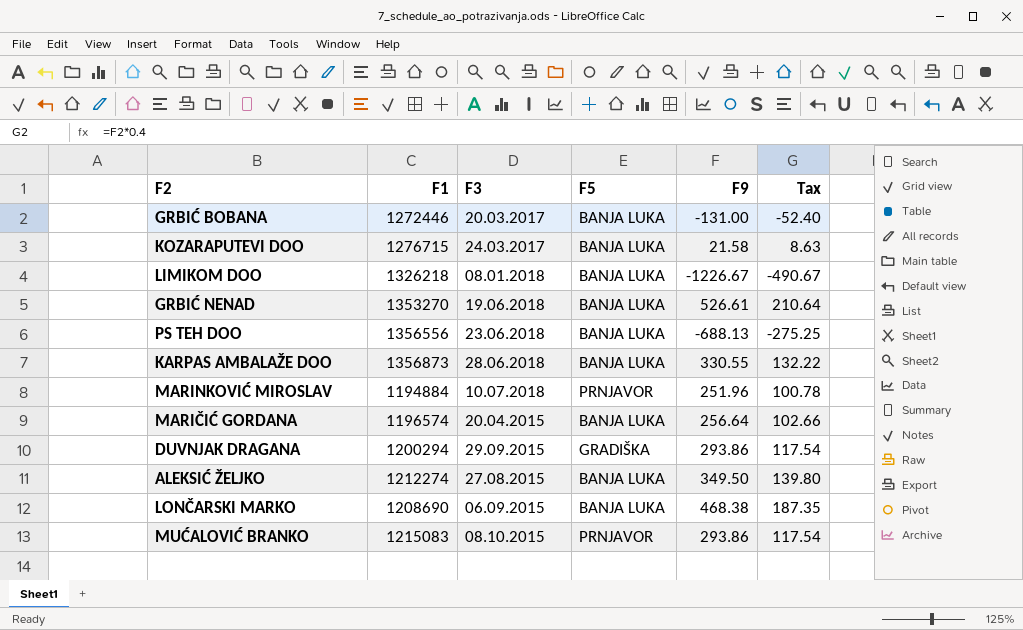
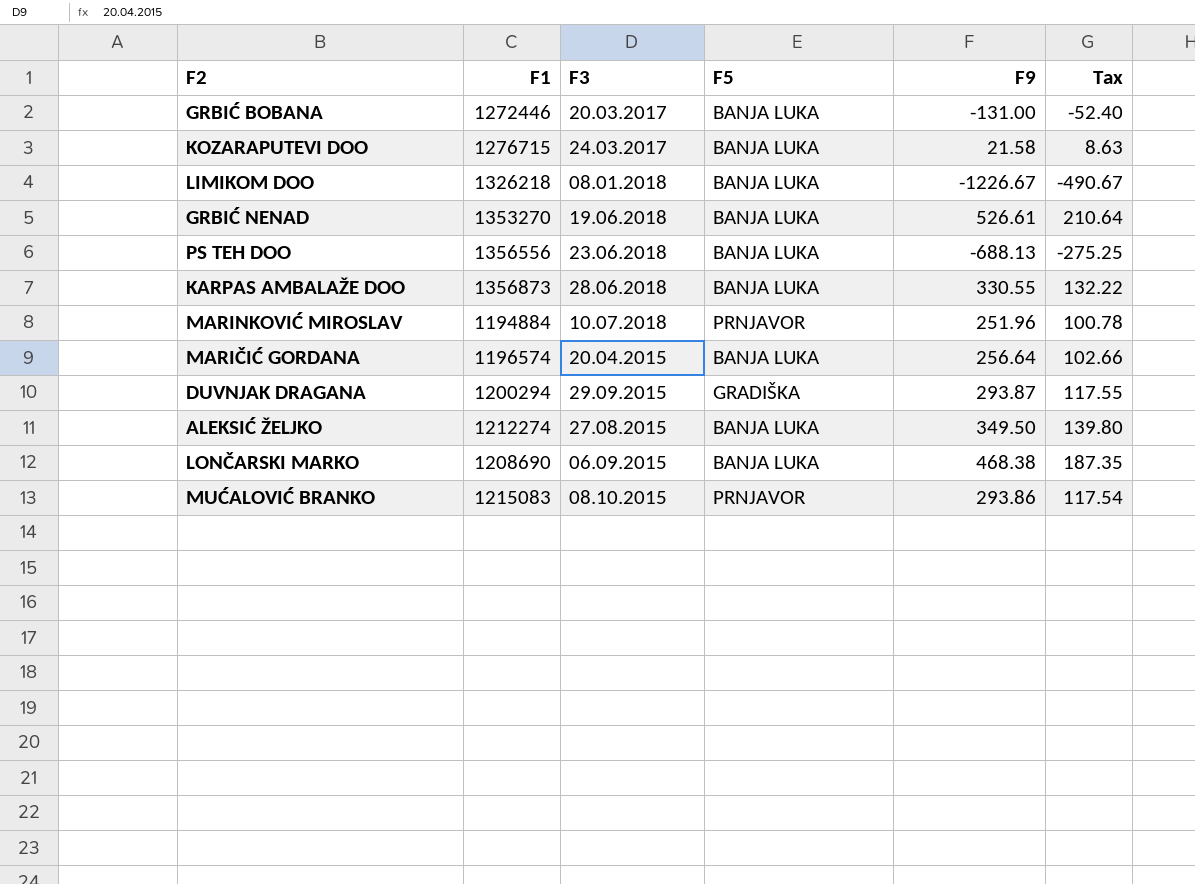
DUVNJAK DRAGANA | F9: 293.86 -> 293.87
DUVNJAK DRAGANA | Tax: 117.54 -> 117.55

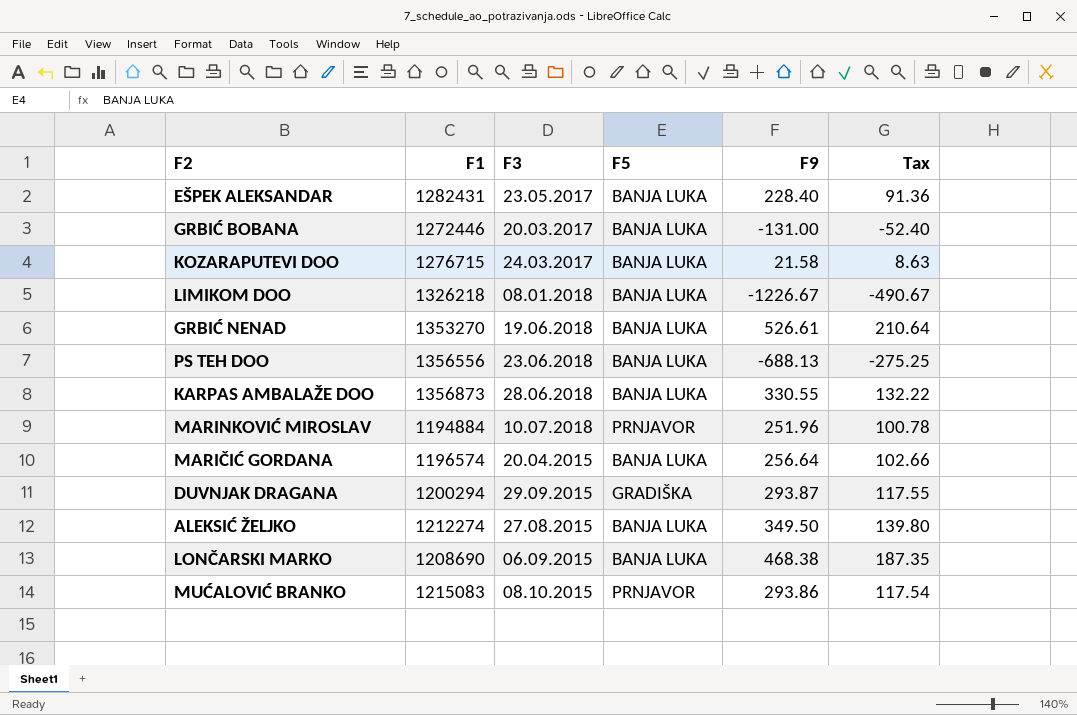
row EŠPEK ALEKSANDAR: none -> 1282431 | 23.05.2017 | BANJA LUKA | 228.40 | 91.36

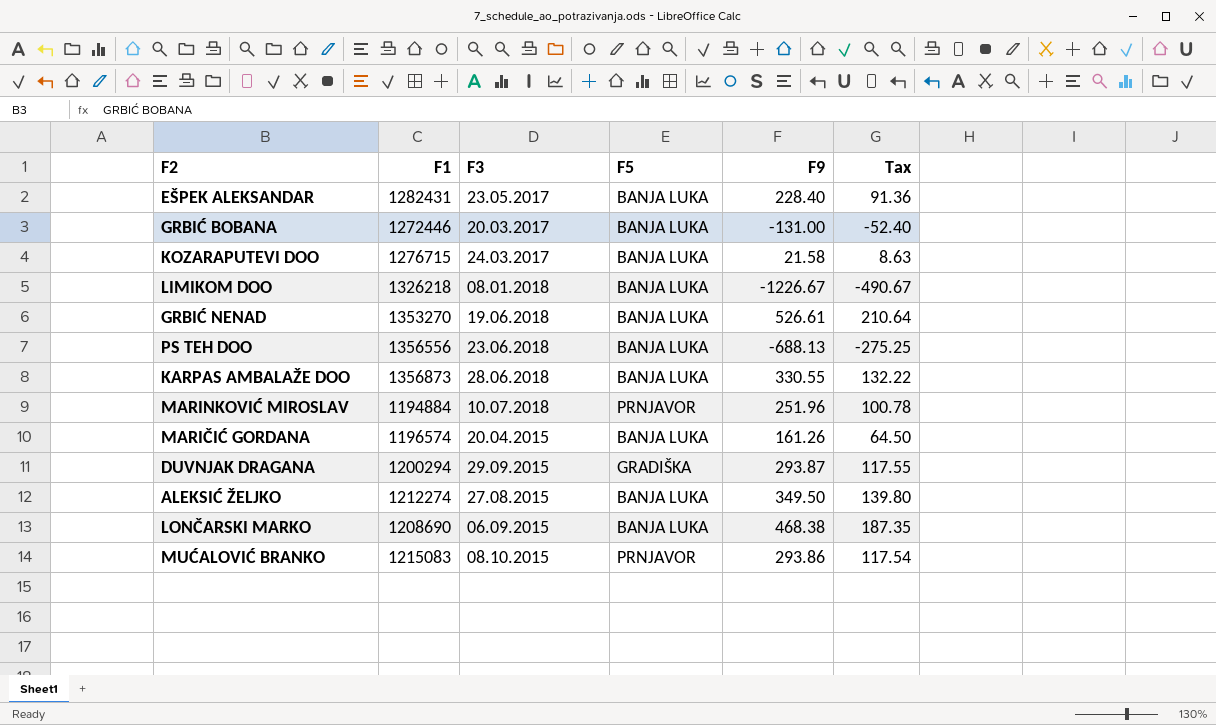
MARIČIĆ GORDANA | F9: 256.64 -> 161.26
MARIČIĆ GORDANA | Tax: 102.66 -> 64.50

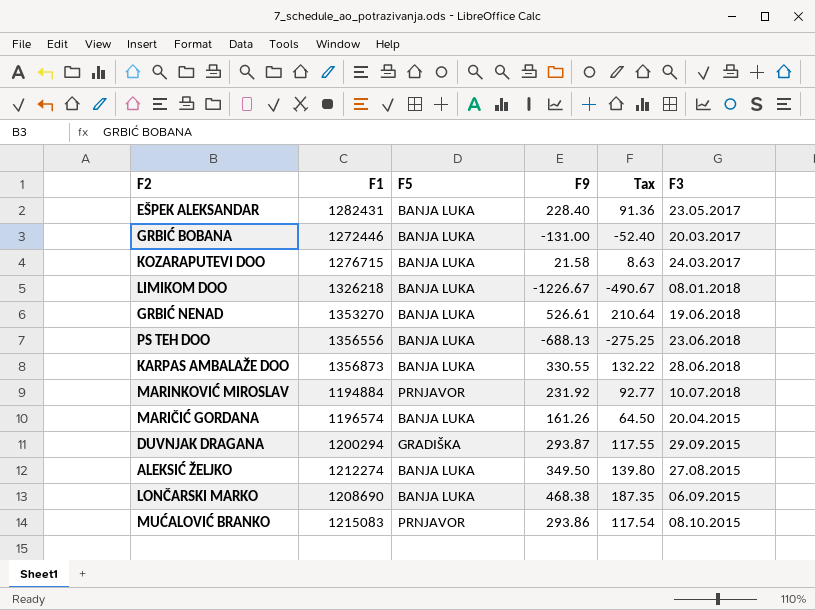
column F3 | position: 3 -> 6
MARINKOVIĆ MIROSLAV | F9: 251.96 -> 231.92
MARINKOVIĆ MIROSLAV | Tax: 100.78 -> 92.77

